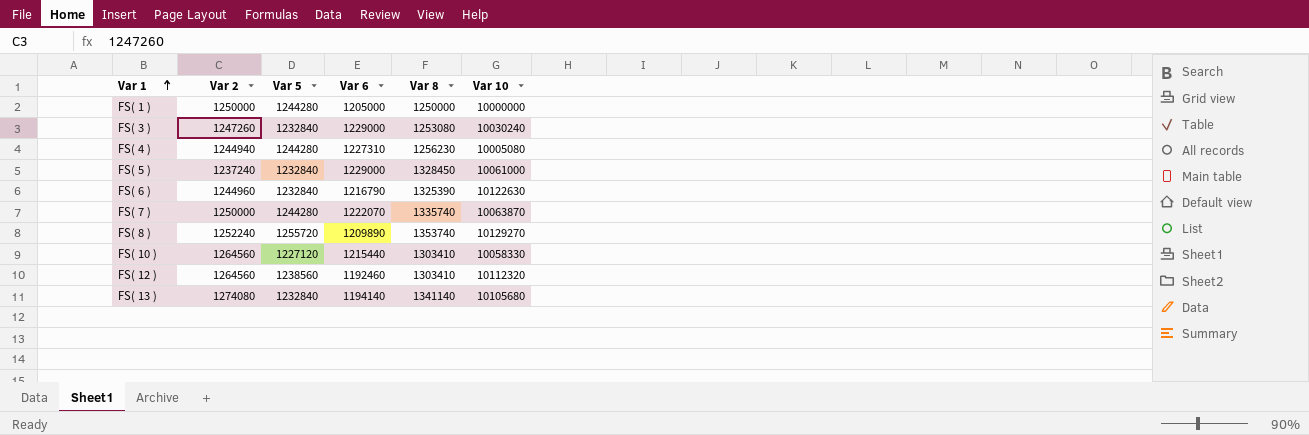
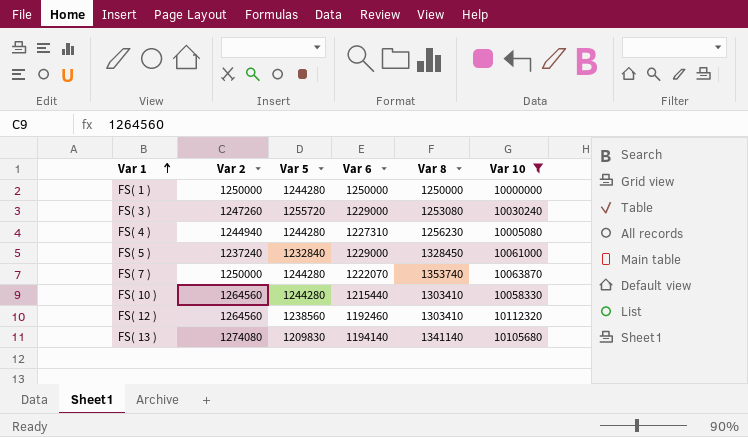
filter: none -> Var 10 <= 10112320
FS( 1 ) | Var 6: 1205000 -> 1250000
FS( 3 ) | Var 5: 1232840 -> 1255720
FS( 7 ) | Var 8: 1335740 -> 1353740
FS( 10 ) | Var 5: 1227120 -> 1244280
FS( 13 ) | Var 5: 1232840 -> 1209830

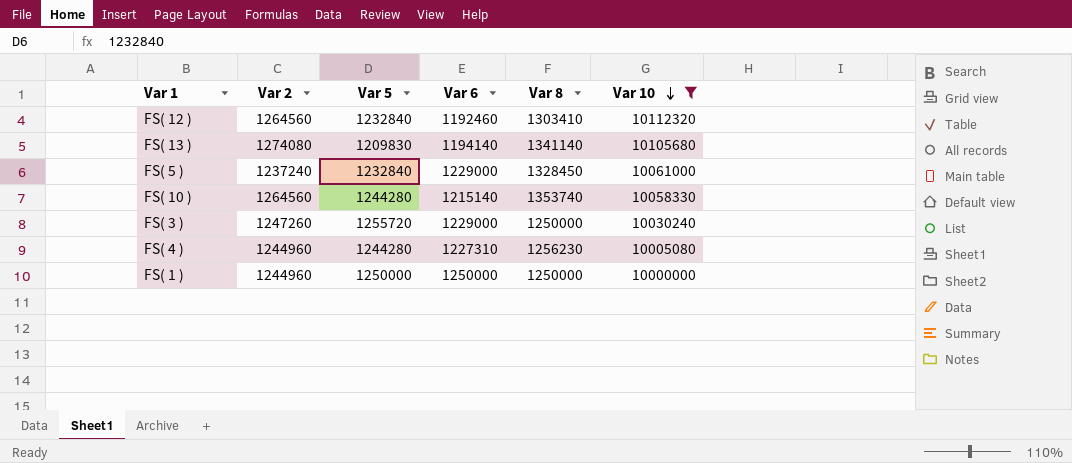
row order: Var 1 ascending -> Var 10 descending
row FS( 7 ): 1250000 | 1244280 | 1222070 | 1353740 | 10063870 -> none
FS( 12 ) | Var 5: 1238560 -> 1232840
FS( 10 ) | Var 6: 1215440 -> 1215140
FS( 10 ) | Var 8: 1303410 -> 1353740
FS( 3 ) | Var 8: 1253080 -> 1250000
FS( 4 ) | Var 2: 1244940 -> 1244960
FS( 1 ) | Var 2: 1250000 -> 1244960
FS( 1 ) | Var 5: 1244280 -> 1250000

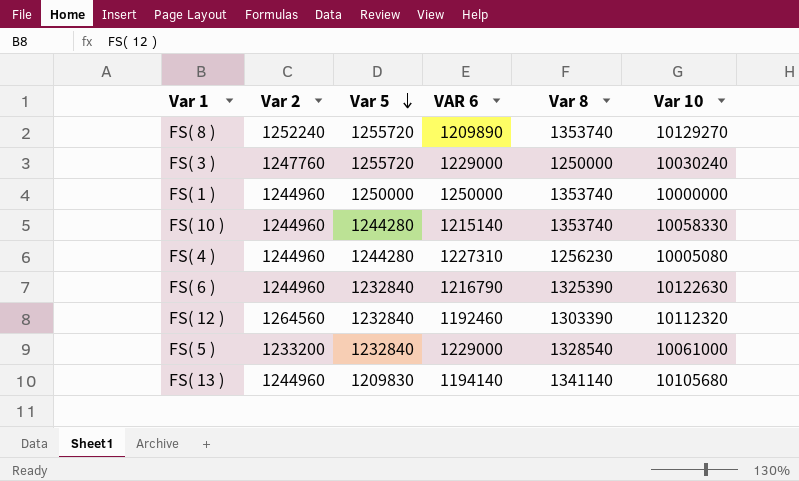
filter: Var 10 <= 10112320 -> none
row order: Var 10 descending -> Var 5 descending
column name: Var 6 -> VAR 6
FS( 3 ) | Var 2: 1247260 -> 1247760
FS( 1 ) | Var 8: 1250000 -> 1353740
FS( 10 ) | Var 2: 1264560 -> 1244960
FS( 12 ) | Var 8: 1303410 -> 1303390
FS( 5 ) | Var 2: 1237240 -> 1233200
FS( 5 ) | Var 8: 1328450 -> 1328540
FS( 13 ) | Var 2: 1274080 -> 1244960

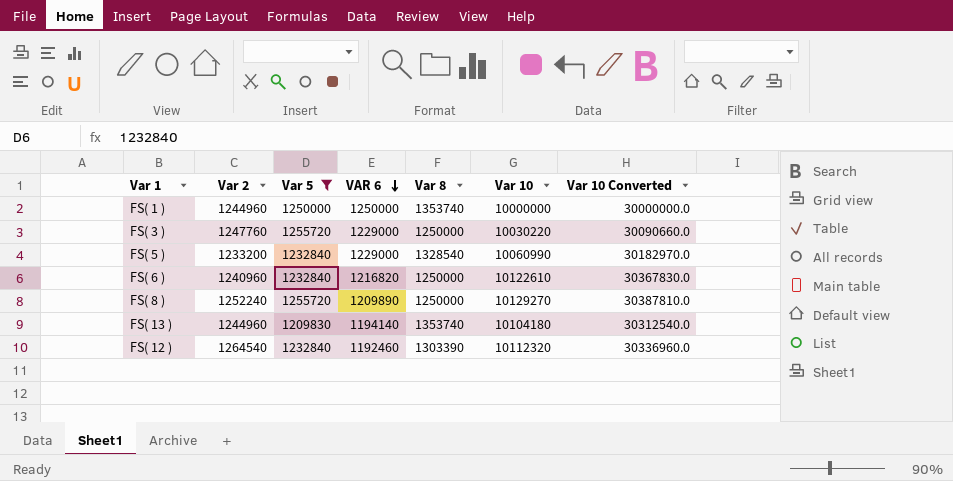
filter: none -> Var 5 != 1244280
row order: Var 5 descending -> VAR 6 descending
column Var 10 Converted | formula: none -> [Var 10] * 3
FS( 3 ) | Var 10: 10030240 -> 10030220
FS( 5 ) | Var 10: 10061000 -> 10060990
FS( 6 ) | Var 2: 1244960 -> 1240960
FS( 6 ) | VAR 6: 1216790 -> 1216820
FS( 6 ) | Var 8: 1325390 -> 1250000
FS( 6 ) | Var 10: 10122630 -> 10122610
FS( 8 ) | Var 8: 1353740 -> 1250000
FS( 13 ) | Var 8: 1341140 -> 1353740
FS( 13 ) | Var 10: 10105680 -> 10104180
FS( 12 ) | Var 2: 1264560 -> 1264540

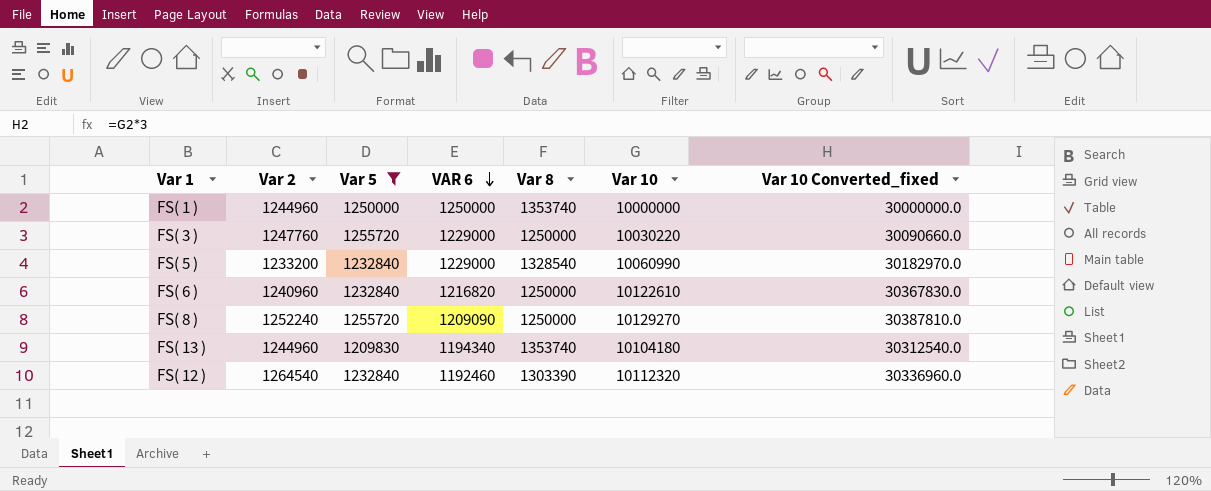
column name: Var 10 Converted -> Var 10 Converted_fixed
FS( 8 ) | VAR 6: 1209890 -> 1209090
FS( 13 ) | VAR 6: 1194140 -> 1194340

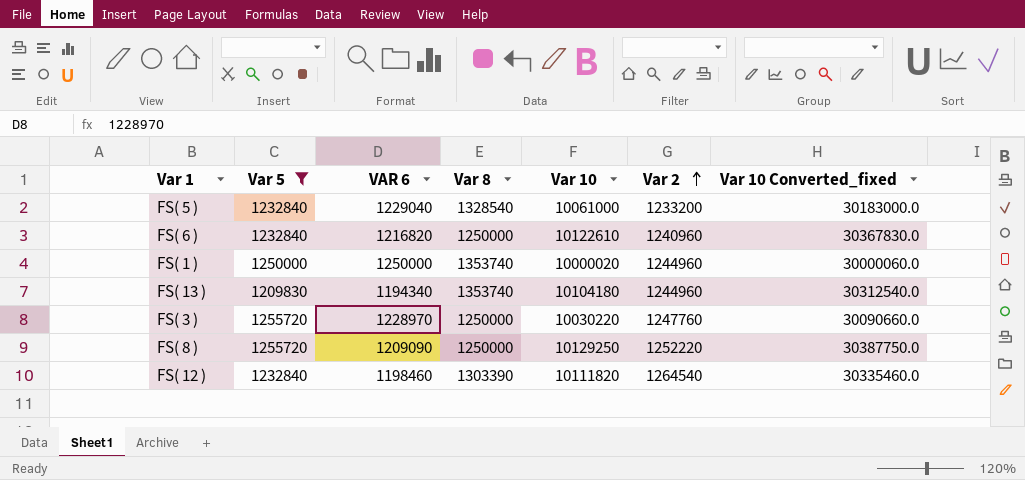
row order: VAR 6 descending -> Var 2 ascending
column Var 2 | position: 2 -> 6
FS( 5 ) | VAR 6: 1229000 -> 1229040
FS( 5 ) | Var 10: 10060990 -> 10061000
FS( 5 ) | Var 10 Converted_fixed: 30182970.0 -> 30183000.0
FS( 1 ) | Var 10: 10000000 -> 10000020
FS( 1 ) | Var 10 Converted_fixed: 30000000.0 -> 30000060.0
FS( 3 ) | VAR 6: 1229000 -> 1228970
FS( 8 ) | Var 10: 10129270 -> 10129250
FS( 8 ) | Var 2: 1252240 -> 1252220
FS( 8 ) | Var 10 Converted_fixed: 30387810.0 -> 30387750.0
FS( 12 ) | VAR 6: 1192460 -> 1198460
FS( 12 ) | Var 10: 10112320 -> 10111820
FS( 12 ) | Var 10 Converted_fixed: 30336960.0 -> 30335460.0

